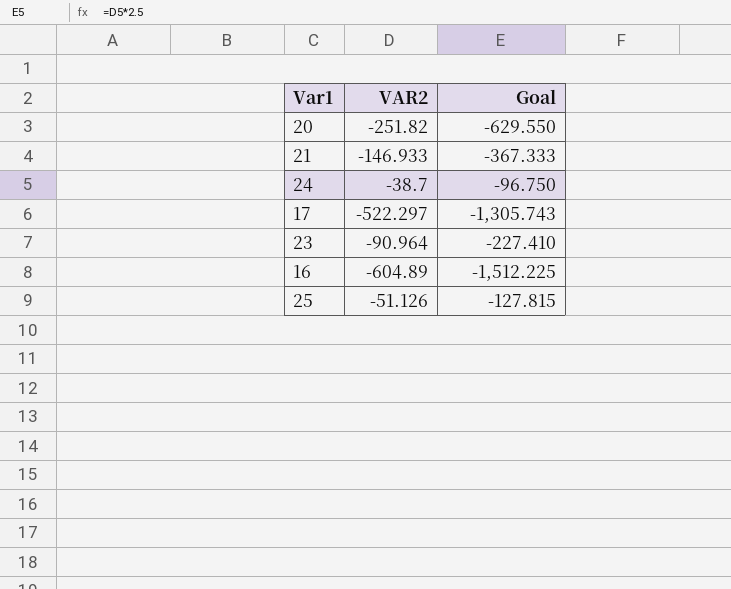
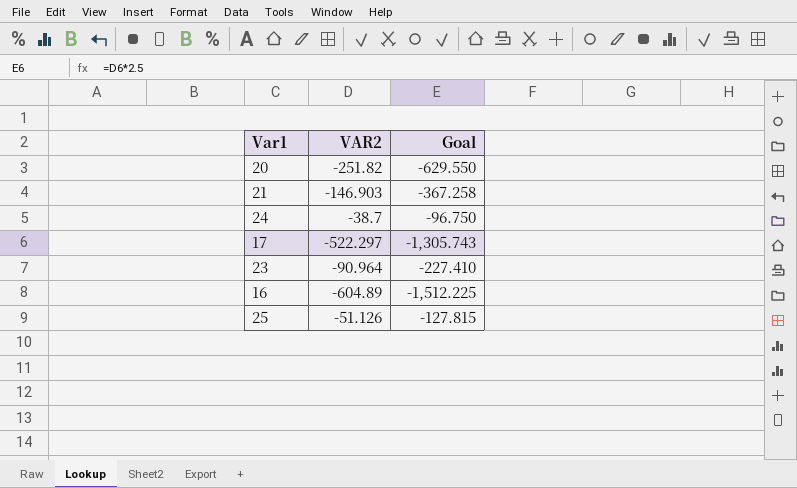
21 | VAR2: -146.933 -> -146.903
21 | Goal: -367.333 -> -367.258

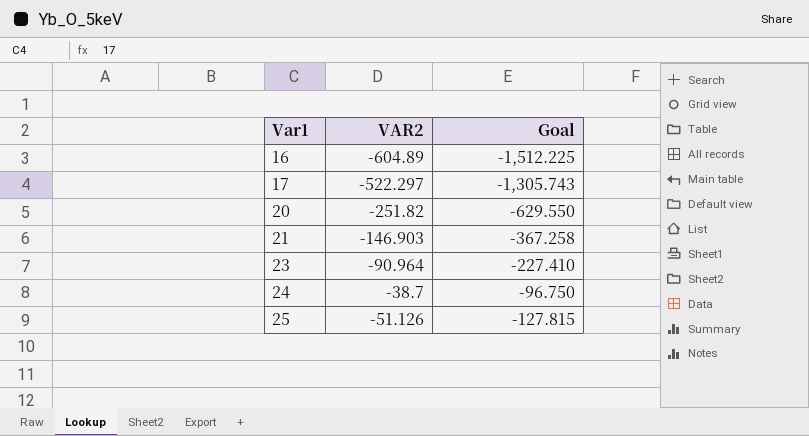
row order: none -> Var1 ascending

